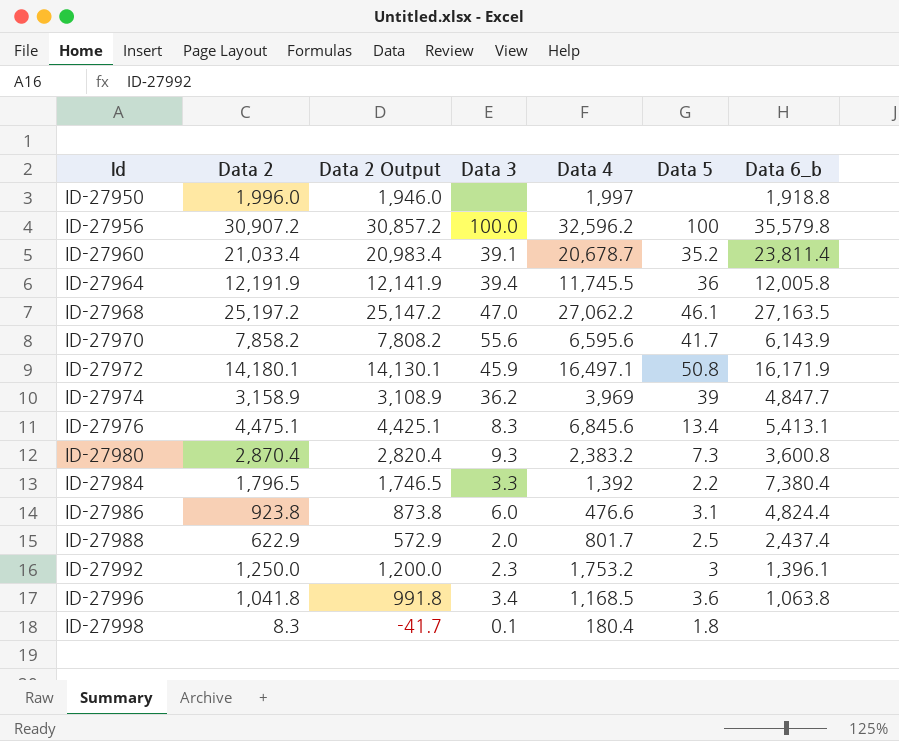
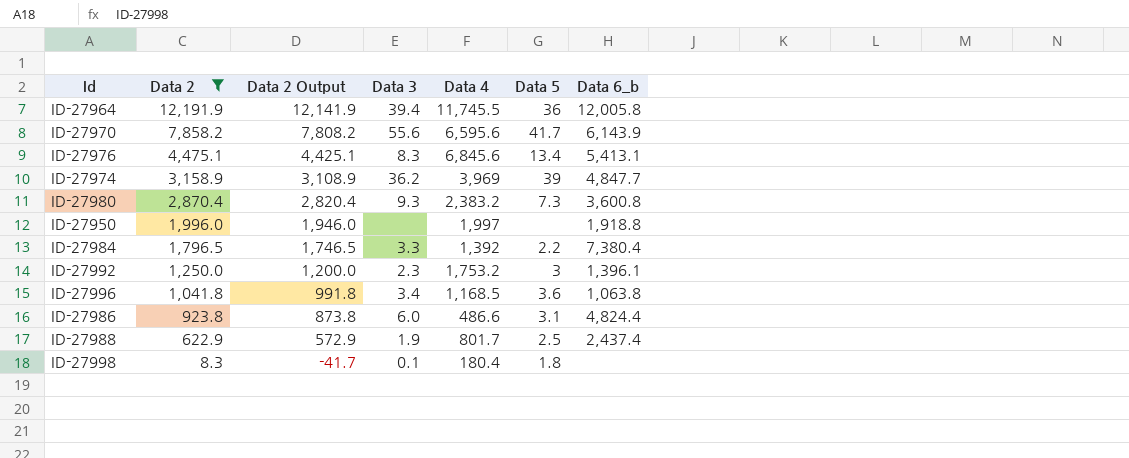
filter: none -> Data 2 <= 12,191.9
row order: Id ascending -> Data 2 descending
ID-27986 | Data 4: 476.6 -> 486.6
ID-27988 | Data 3: 2.0 -> 1.9

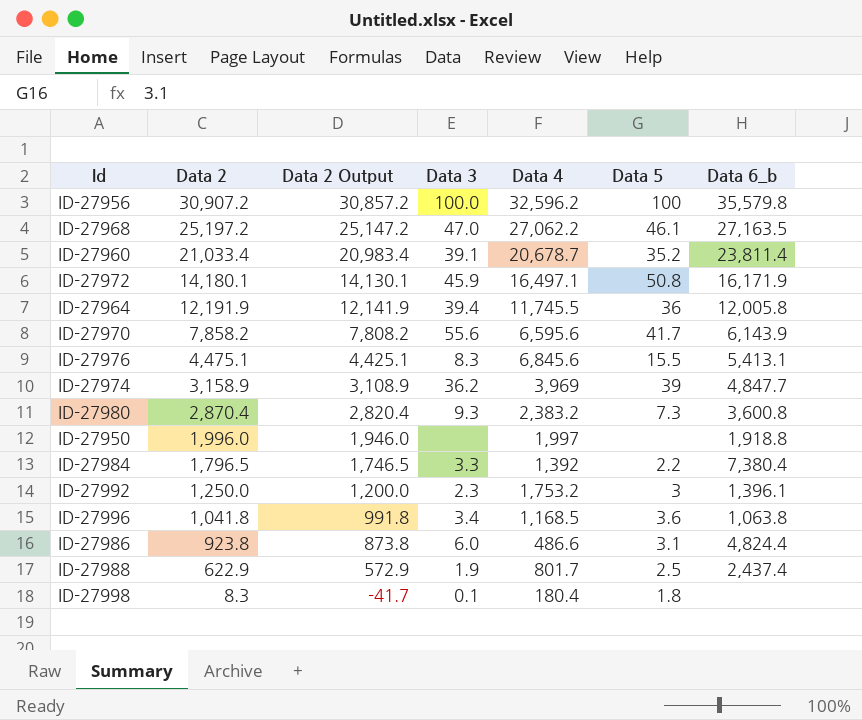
filter: Data 2 <= 12,191.9 -> none
ID-27976 | Data 5: 13.4 -> 15.5

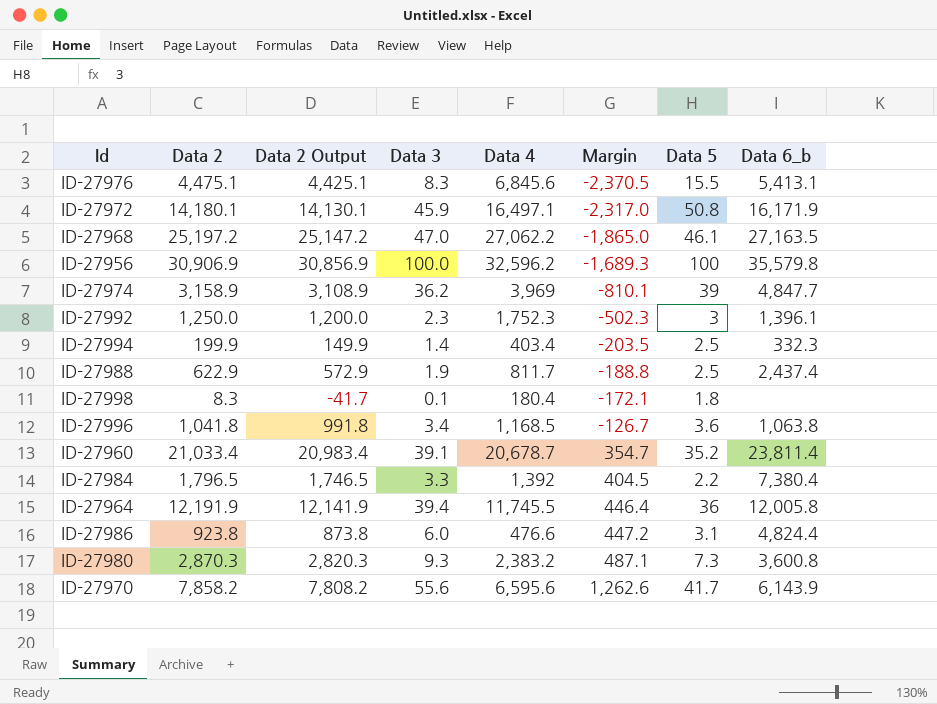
row order: Data 2 descending -> Margin ascending
column Margin | formula: none -> [Data 2] - [Data 4]
row ID-27950: 1,996.0 | 1,946.0 | none | 1,997 | none | 1,918.8 -> none
ID-27956 | Data 2: 30,907.2 -> 30,906.9
ID-27956 | Data 2 Output: 30,857.2 -> 30,856.9
ID-27992 | Data 4: 1,753.2 -> 1,752.3
row ID-27994: none -> 199.9 | 149.9 | 1.4 | 403.4 | -203.5 | 2.5 | 332.3
ID-27988 | Data 4: 801.7 -> 811.7
ID-27986 | Data 4: 486.6 -> 476.6
ID-27980 | Data 2: 2,870.4 -> 2,870.3
ID-27980 | Data 2 Output: 2,820.4 -> 2,820.3

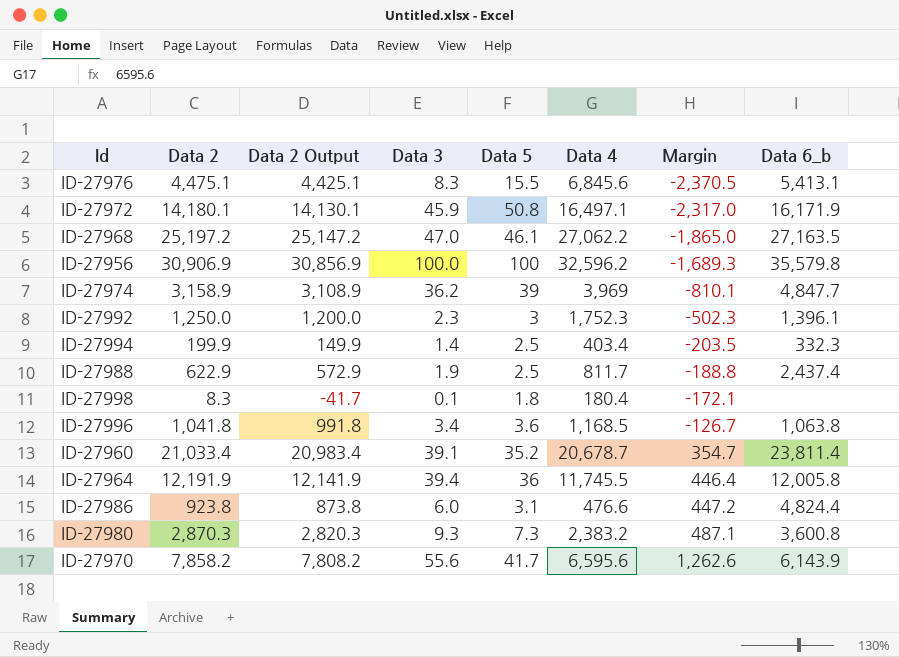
column Data 5 | position: 7 -> 5
row ID-27984: 1,796.5 | 1,746.5 | 3.3 | 1,392 | 404.5 | 2.2 | 7,380.4 -> none

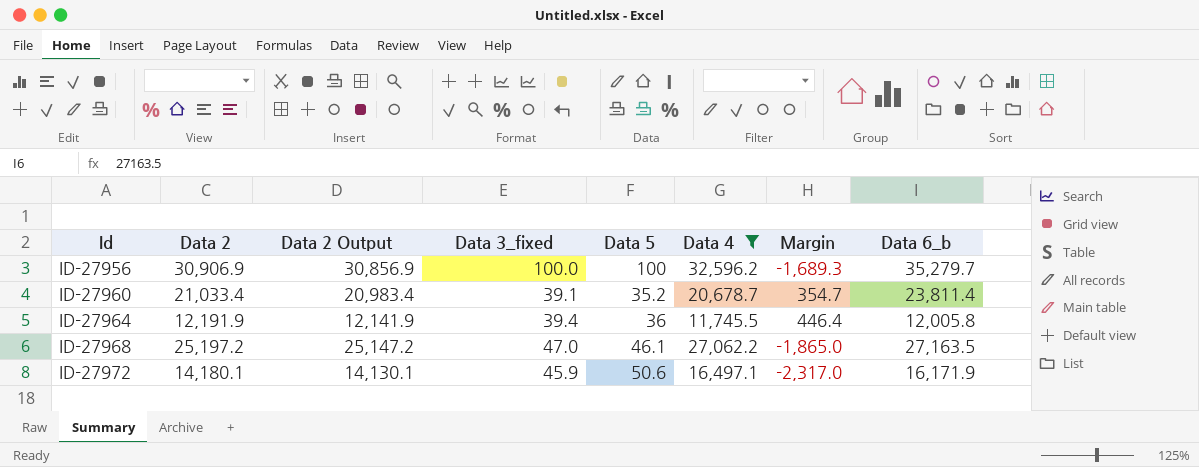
filter: none -> Data 4 >= 11,745.5
row order: Margin ascending -> Id ascending
column name: Data 3 -> Data 3_fixed
ID-27956 | Data 6_b: 35,579.8 -> 35,279.7
ID-27972 | Data 5: 50.8 -> 50.6

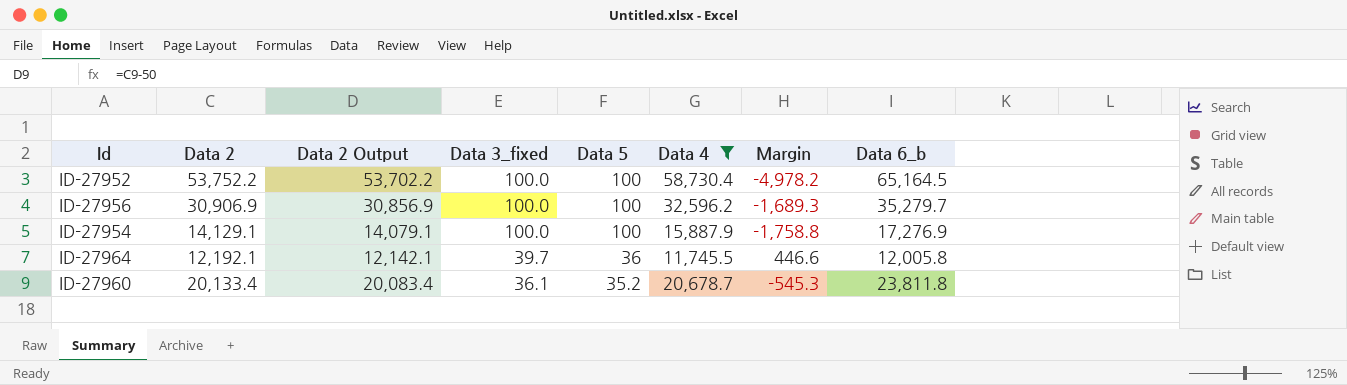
row order: Id ascending -> Data 3_fixed descending
row ID-27968: 25,197.2 | 25,147.2 | 47.0 | 46.1 | 27,062.2 | -1,865.0 | 27,163.5 -> none
row ID-27972: 14,180.1 | 14,130.1 | 45.9 | 50.6 | 16,497.1 | -2,317.0 | 16,171.9 -> none
row ID-27952: none -> 53,752.2 | 53,702.2 | 100.0 | 100 | 58,730.4 | -4,978.2 | 65,164.5
row ID-27954: none -> 14,129.1 | 14,079.1 | 100.0 | 100 | 15,887.9 | -1,758.8 | 17,276.9
ID-27964 | Data 2: 12,191.9 -> 12,192.1
ID-27964 | Data 2 Output: 12,141.9 -> 12,142.1
ID-27964 | Data 3_fixed: 39.4 -> 39.7
ID-27964 | Margin: 446.4 -> 446.6
ID-27960 | Data 2: 21,033.4 -> 20,133.4
ID-27960 | Data 2 Output: 20,983.4 -> 20,083.4
ID-27960 | Data 3_fixed: 39.1 -> 36.1
ID-27960 | Margin: 354.7 -> -545.3
ID-27960 | Data 6_b: 23,811.4 -> 23,811.8

